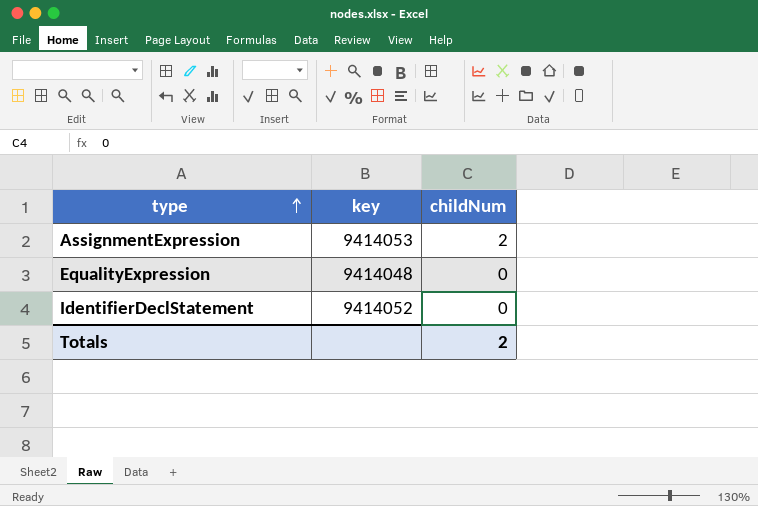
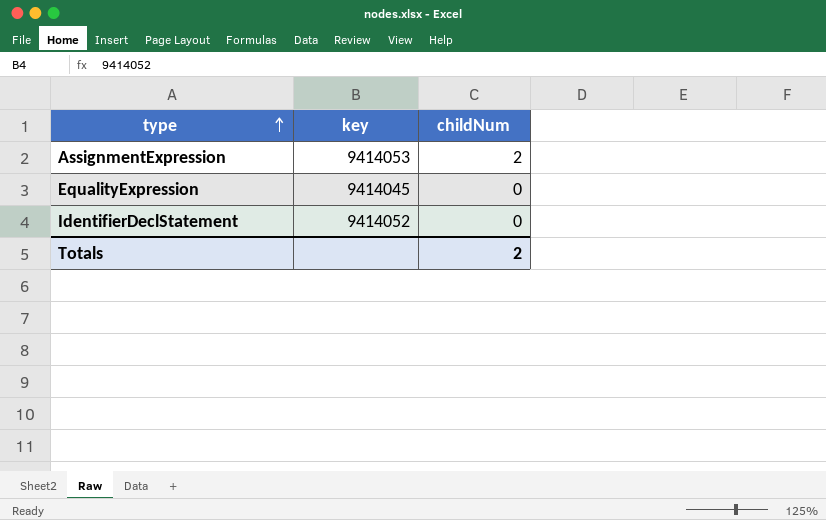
EqualityExpression | key: 9414048 -> 9414045

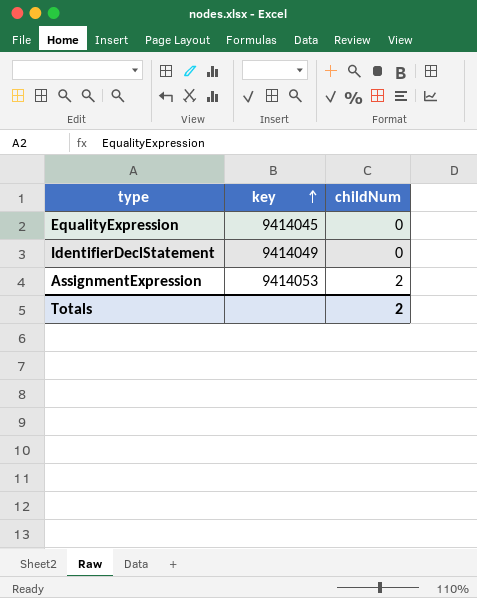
row order: type ascending -> key ascending
IdentifierDeclStatement | key: 9414052 -> 9414049

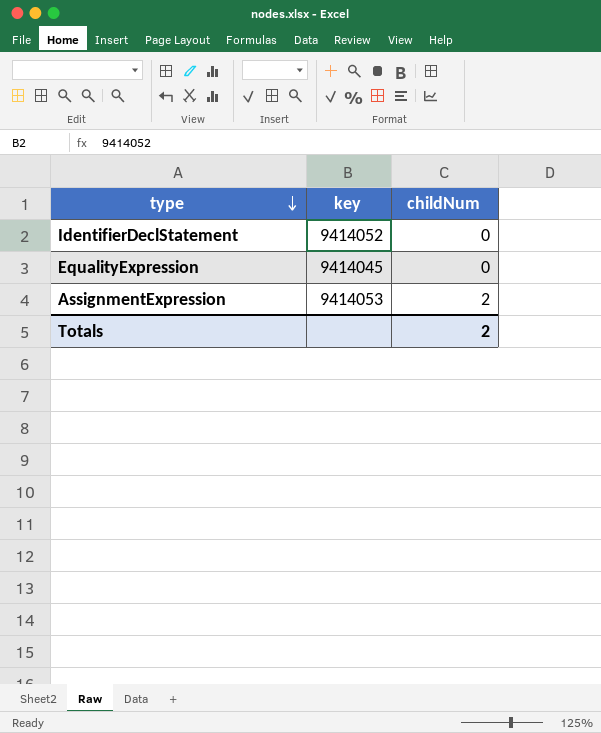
row order: key ascending -> type descending
IdentifierDeclStatement | key: 9414049 -> 9414052

